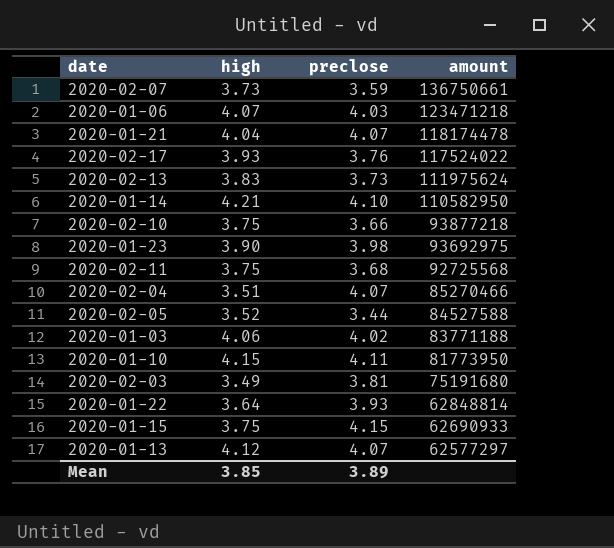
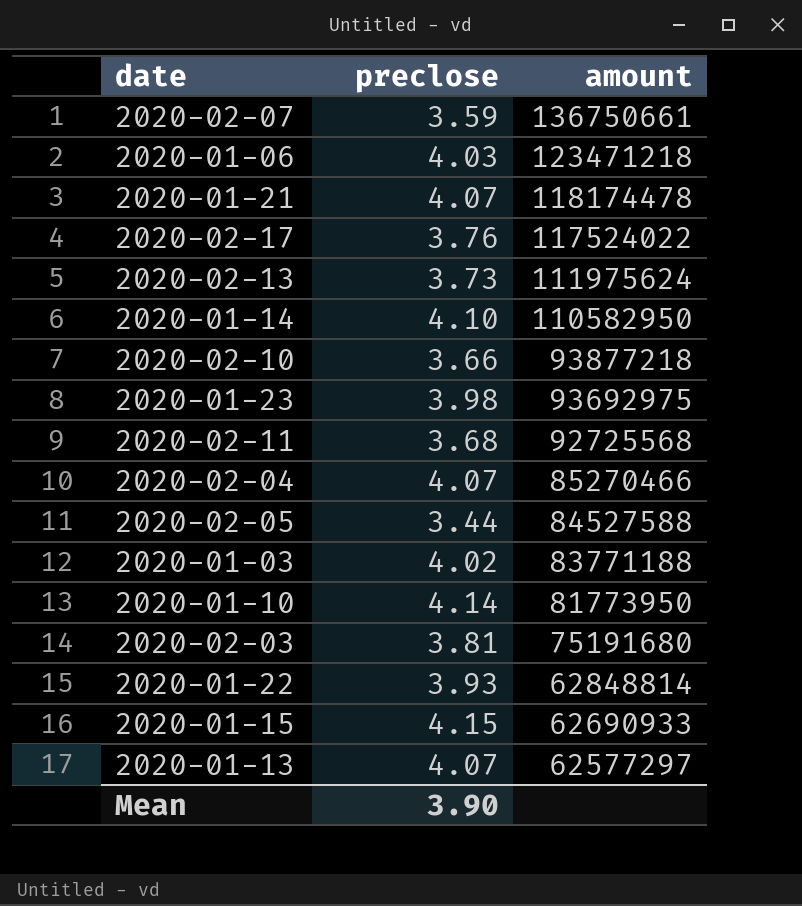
column high | position: 2 -> none
2020-01-10 | preclose: 4.11 -> 4.14
Mean | preclose: 3.89 -> 3.90

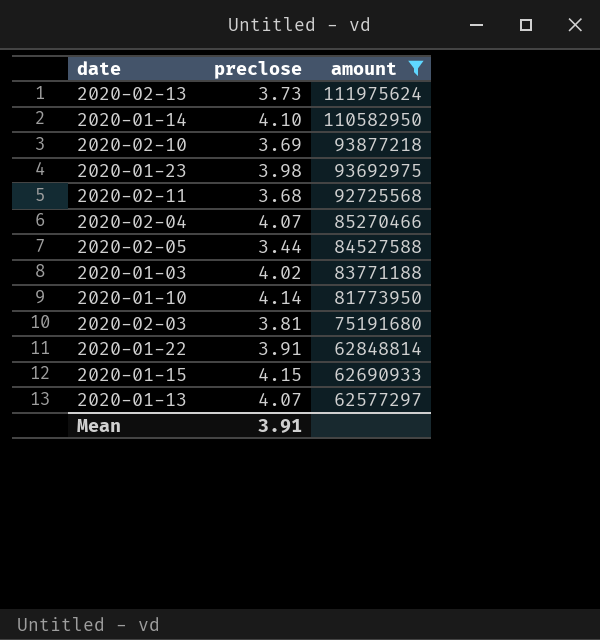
filter: none -> amount <= 111975624
2020-02-10 | preclose: 3.66 -> 3.69
2020-01-22 | preclose: 3.93 -> 3.91
Mean | preclose: 3.90 -> 3.91

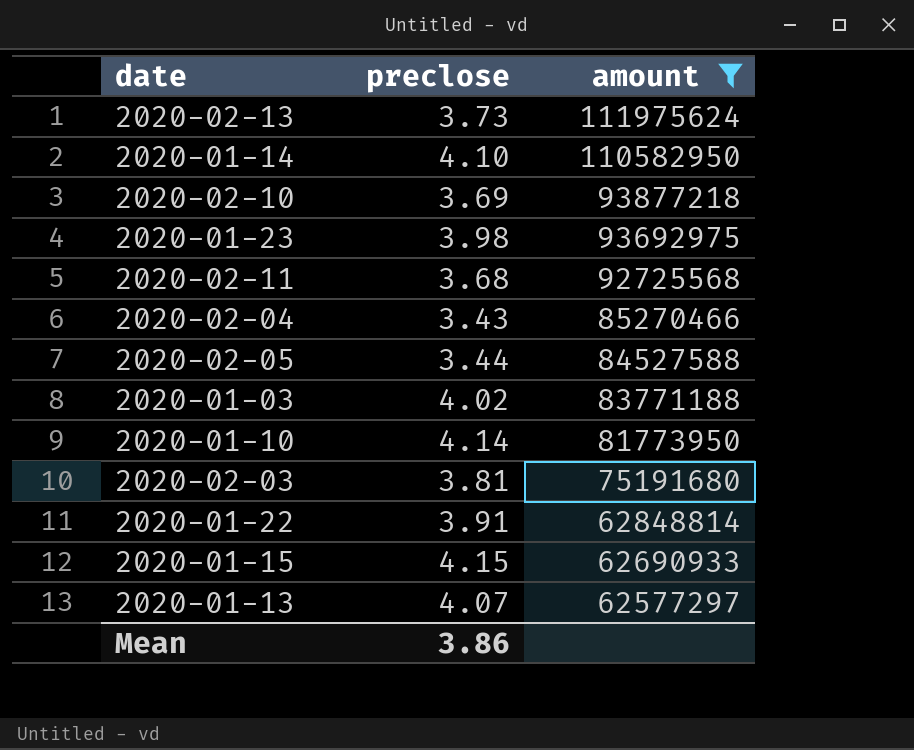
2020-02-04 | preclose: 4.07 -> 3.43
Mean | preclose: 3.91 -> 3.86

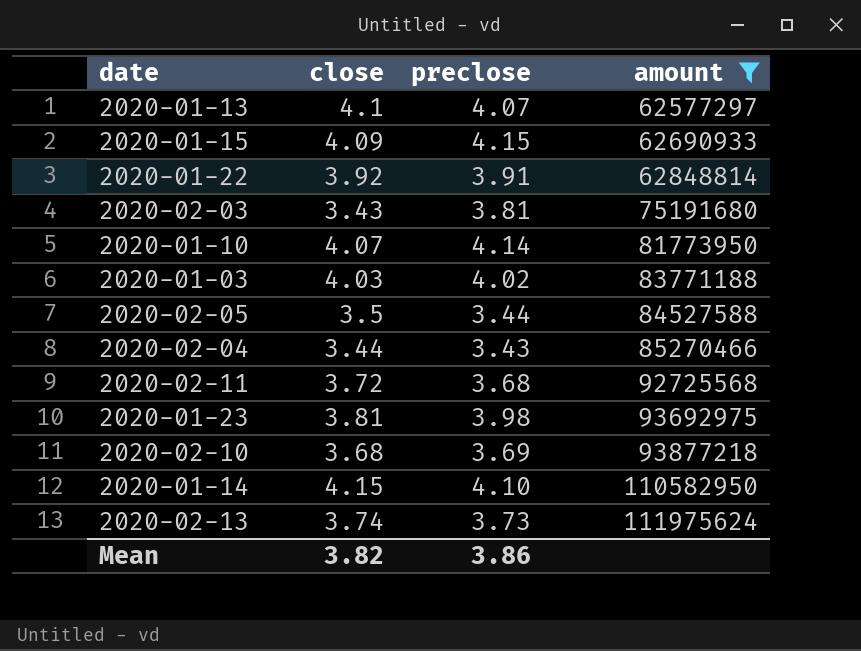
row order: amount descending -> amount ascending
column close | position: none -> 2

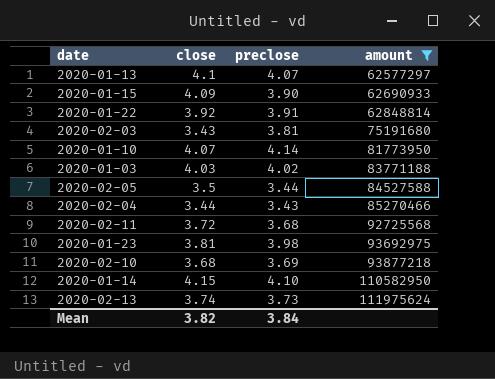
2020-01-15 | preclose: 4.15 -> 3.90
Mean | preclose: 3.86 -> 3.84

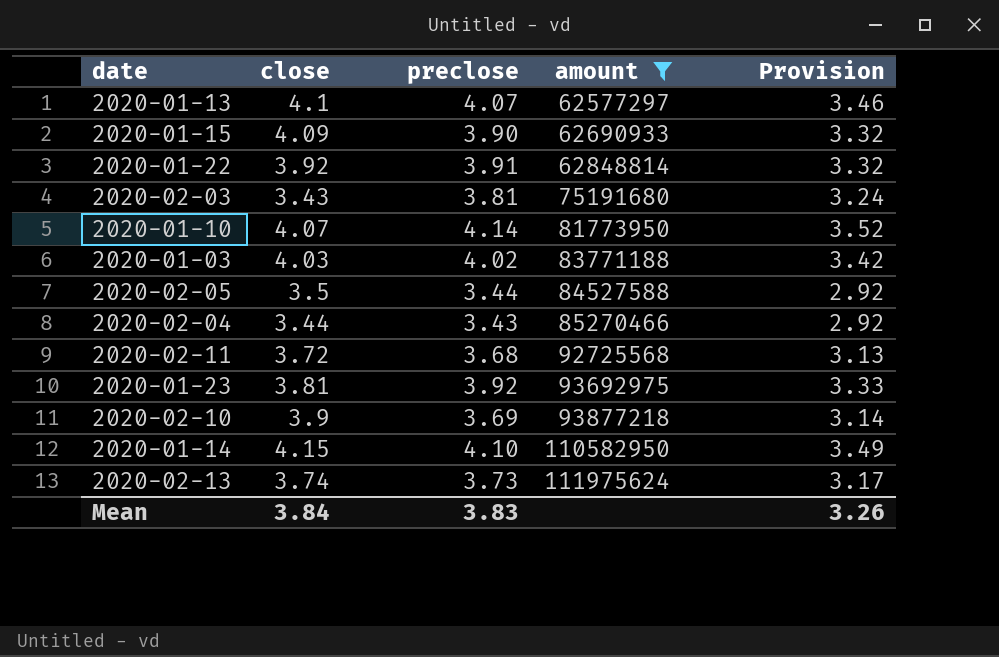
column Provision | formula: none -> [preclose] * 0.85
2020-01-23 | preclose: 3.98 -> 3.92
2020-02-10 | close: 3.68 -> 3.9
Mean | close: 3.82 -> 3.84
Mean | preclose: 3.84 -> 3.83

